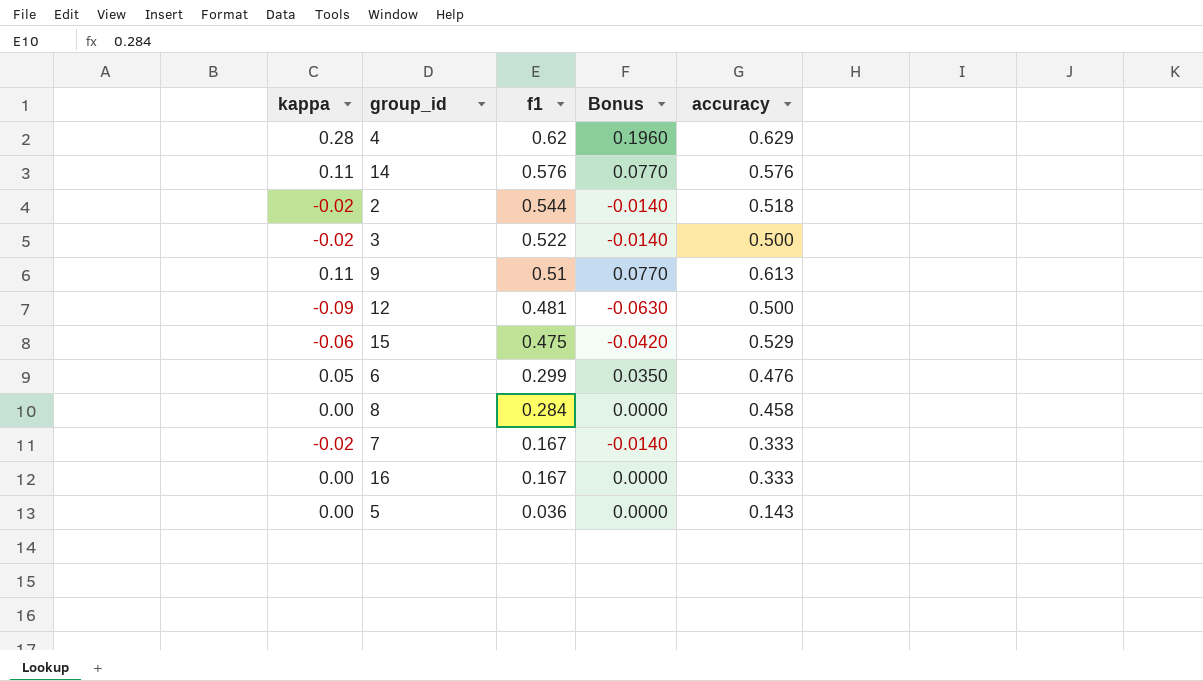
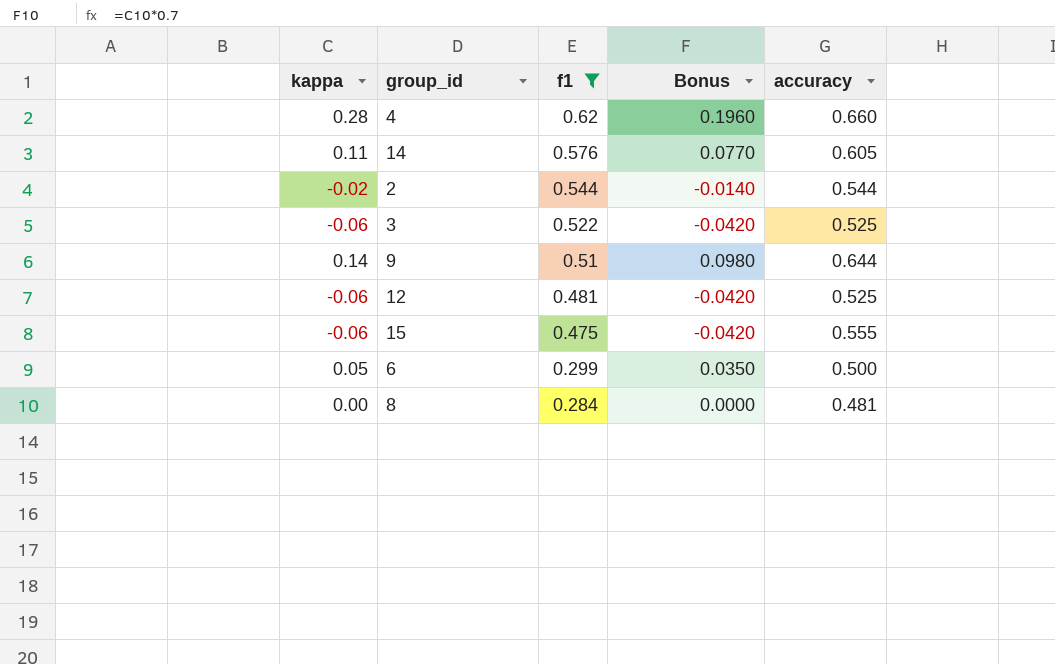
filter: none -> f1 >= 0.284
4 | accuracy: 0.629 -> 0.660
14 | accuracy: 0.576 -> 0.605
2 | accuracy: 0.518 -> 0.544
3 | kappa: -0.02 -> -0.06
3 | Bonus: -0.0140 -> -0.0420
3 | accuracy: 0.500 -> 0.525
9 | kappa: 0.11 -> 0.14
9 | Bonus: 0.0770 -> 0.0980
9 | accuracy: 0.613 -> 0.644
12 | kappa: -0.09 -> -0.06
12 | Bonus: -0.0630 -> -0.0420
12 | accuracy: 0.500 -> 0.525
15 | accuracy: 0.529 -> 0.555
6 | accuracy: 0.476 -> 0.500
8 | accuracy: 0.458 -> 0.481

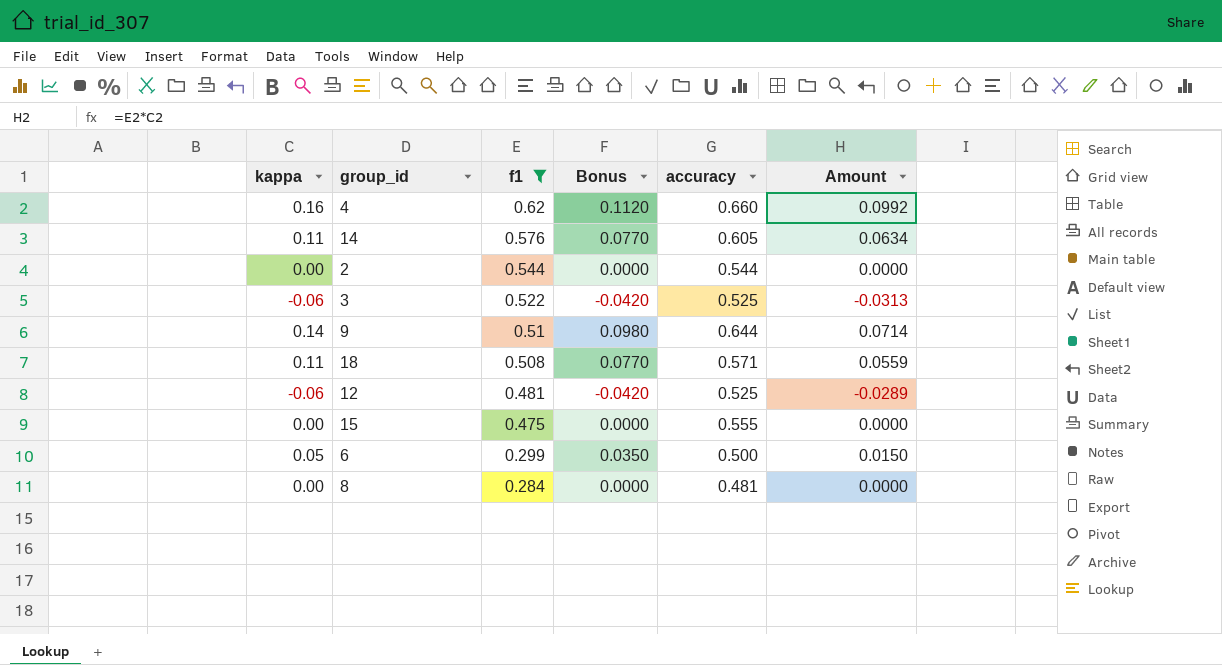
column Amount | formula: none -> [kappa] * [f1]
4 | kappa: 0.28 -> 0.16
4 | Bonus: 0.1960 -> 0.1120
2 | kappa: -0.02 -> 0.00
2 | Bonus: -0.0140 -> 0.0000
row 18: none -> 0.11 | 0.508 | 0.0770 | 0.571 | 0.0559
15 | kappa: -0.06 -> 0.00
15 | Bonus: -0.0420 -> 0.0000

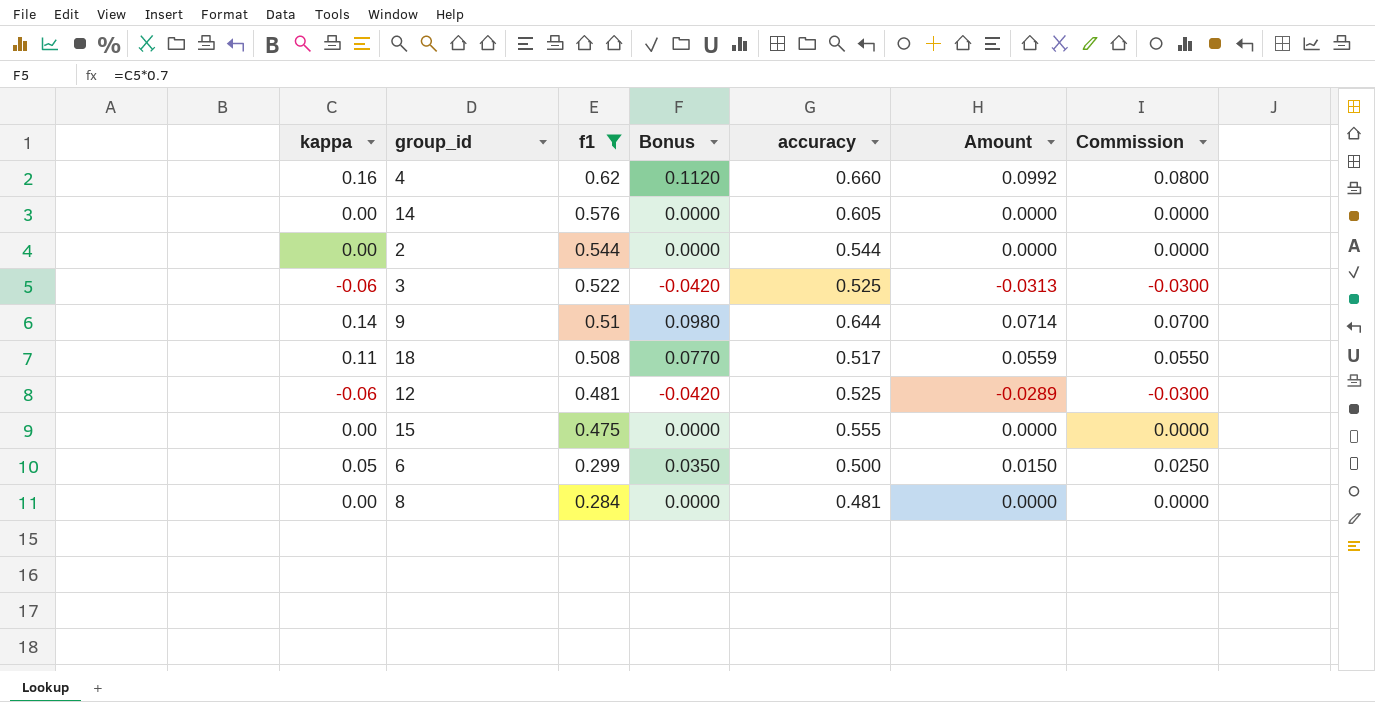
column Commission | formula: none -> [kappa] * 0.5
14 | kappa: 0.11 -> 0.00
14 | Bonus: 0.0770 -> 0.0000
14 | Amount: 0.0634 -> 0.0000
18 | accuracy: 0.571 -> 0.517

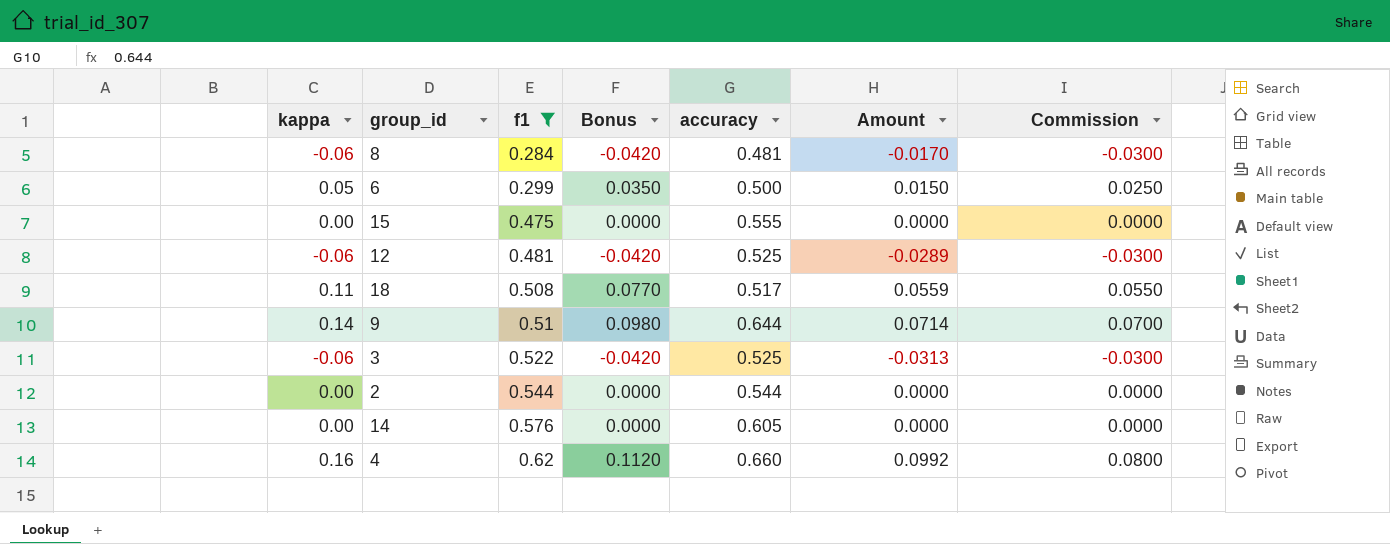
row order: f1 descending -> f1 ascending
8 | kappa: 0.00 -> -0.06
8 | Bonus: 0.0000 -> -0.0420
8 | Amount: 0.0000 -> -0.0170
8 | Commission: 0.0000 -> -0.0300

